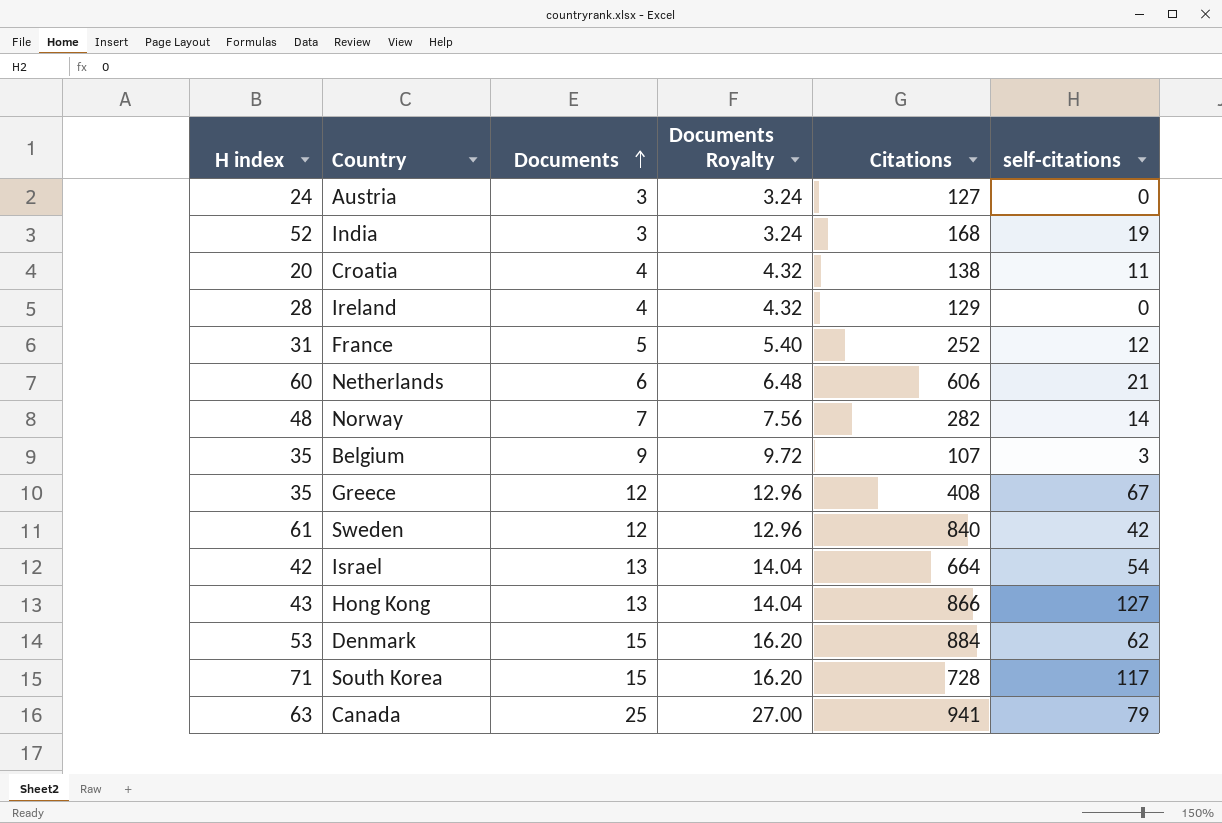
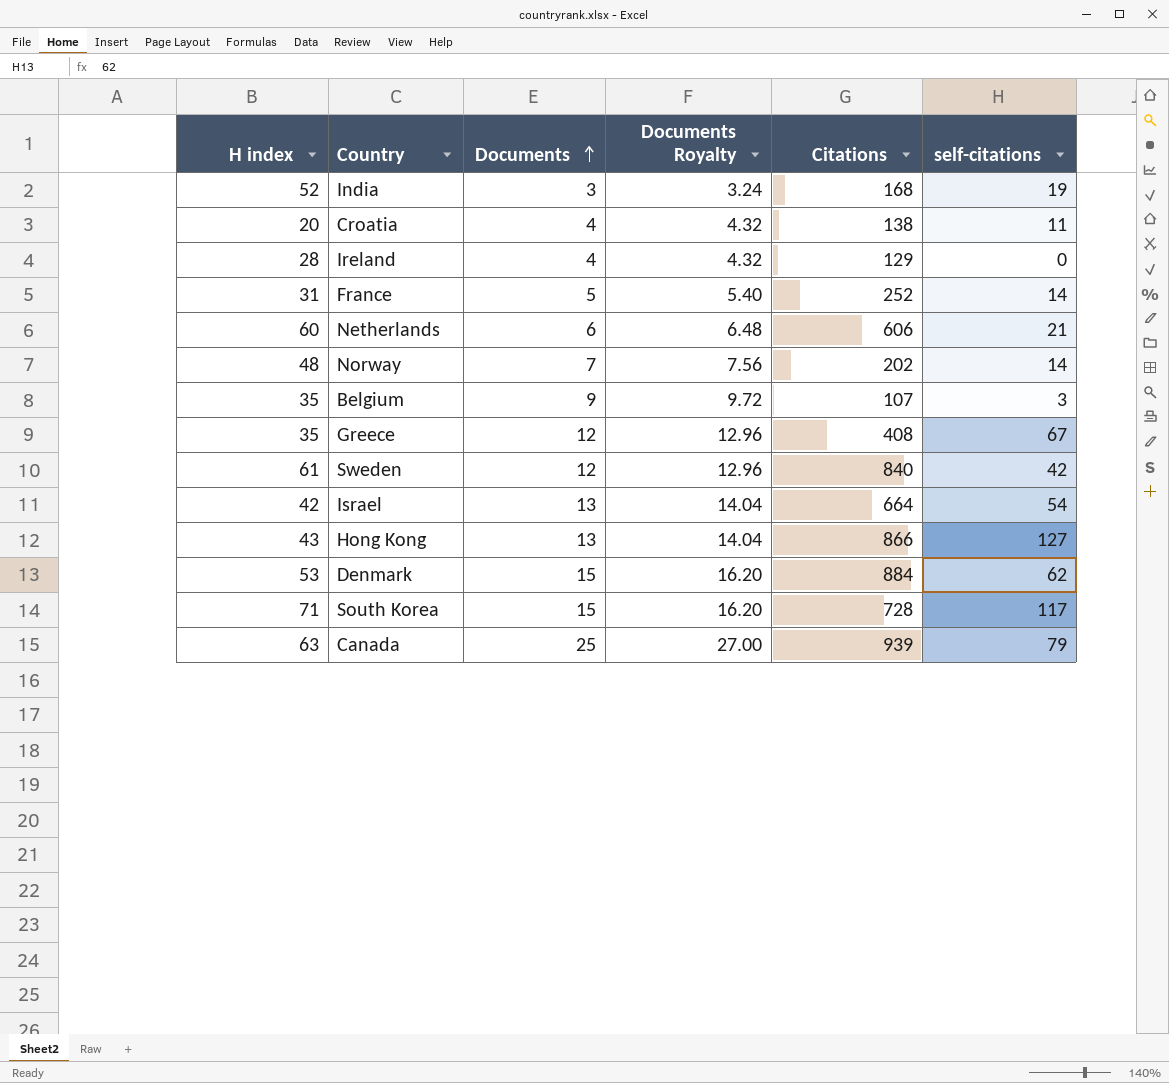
row Austria: 24 | 3 | 3.24 | 127 | 0 -> none
France | self-citations: 12 -> 14
Norway | Citations: 282 -> 202
Canada | Citations: 941 -> 939

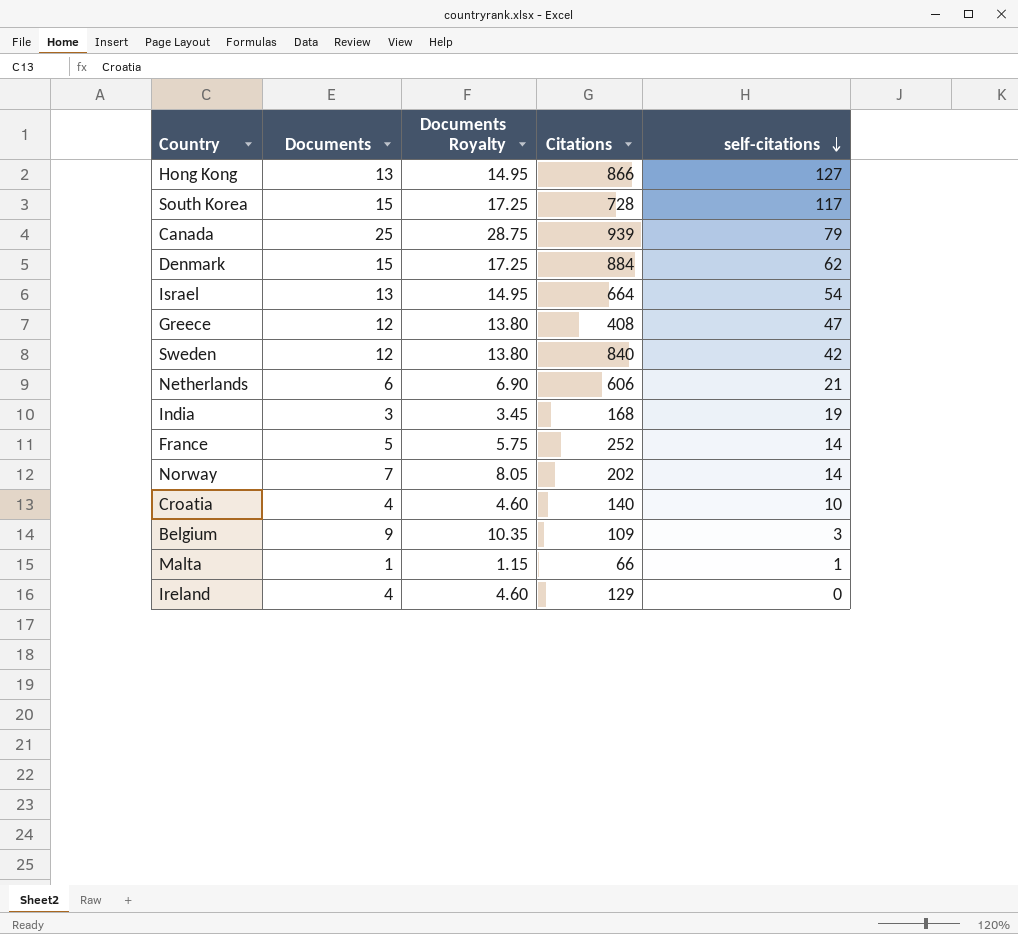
row order: Documents ascending -> self-citations descending
column H index | position: 1 -> none
column Documents Royalty | formula: [Documents] * 1.08 -> [Documents] * 1.15
Greece | self-citations: 67 -> 47
Croatia | Citations: 138 -> 140
Croatia | self-citations: 11 -> 10
Belgium | Citations: 107 -> 109
row Malta: none -> 1 | 1.15 | 66 | 1

